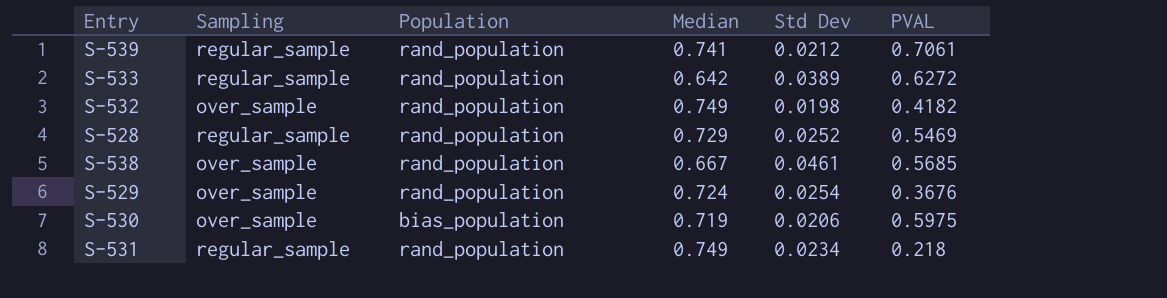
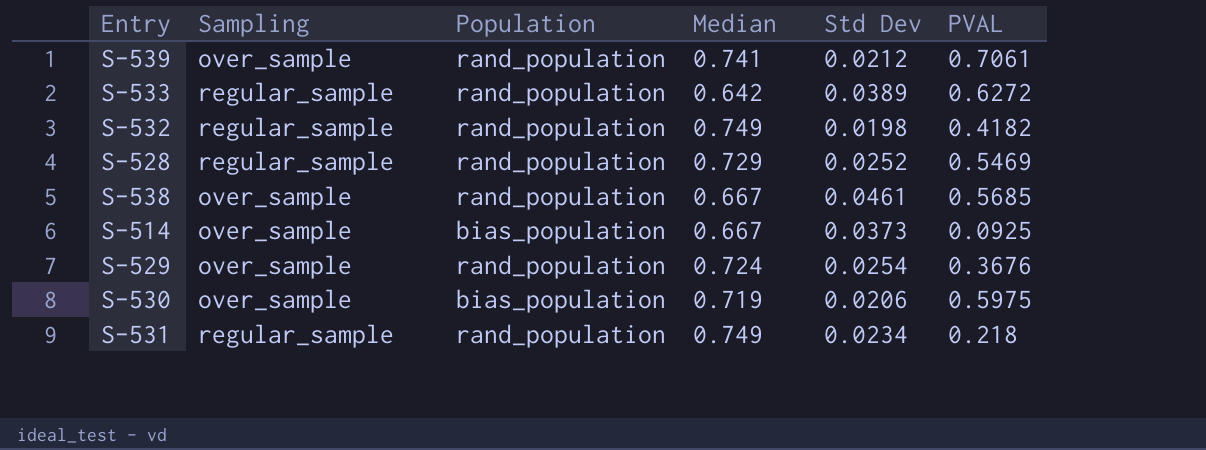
S-539 | Sampling: regular_sample -> over_sample
S-532 | Sampling: over_sample -> regular_sample
row S-514: none -> over_sample | bias_population | 0.667 | 0.0373 | 0.0925

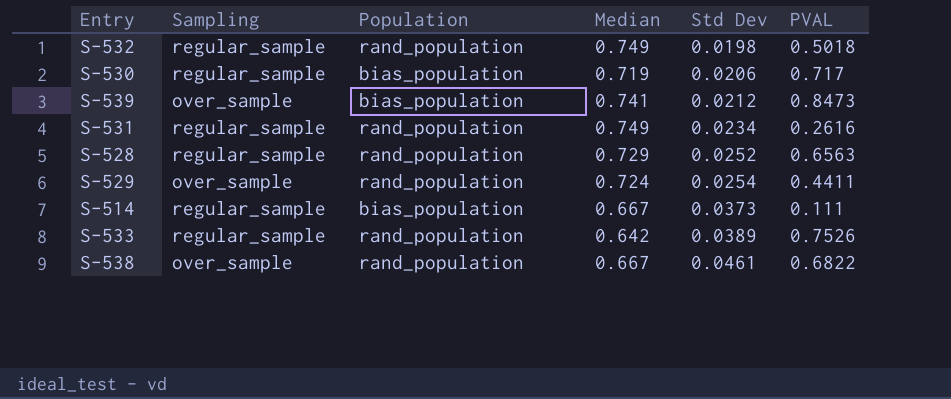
row order: none -> Std Dev ascending
S-532 | PVAL: 0.4182 -> 0.5018
S-530 | Sampling: over_sample -> regular_sample
S-530 | PVAL: 0.5975 -> 0.717
S-539 | Population: rand_population -> bias_population
S-539 | PVAL: 0.7061 -> 0.8473
S-531 | PVAL: 0.218 -> 0.2616
S-528 | PVAL: 0.5469 -> 0.6563
S-529 | PVAL: 0.3676 -> 0.4411
S-514 | Sampling: over_sample -> regular_sample
S-514 | PVAL: 0.0925 -> 0.111
S-533 | PVAL: 0.6272 -> 0.7526
S-538 | PVAL: 0.5685 -> 0.6822

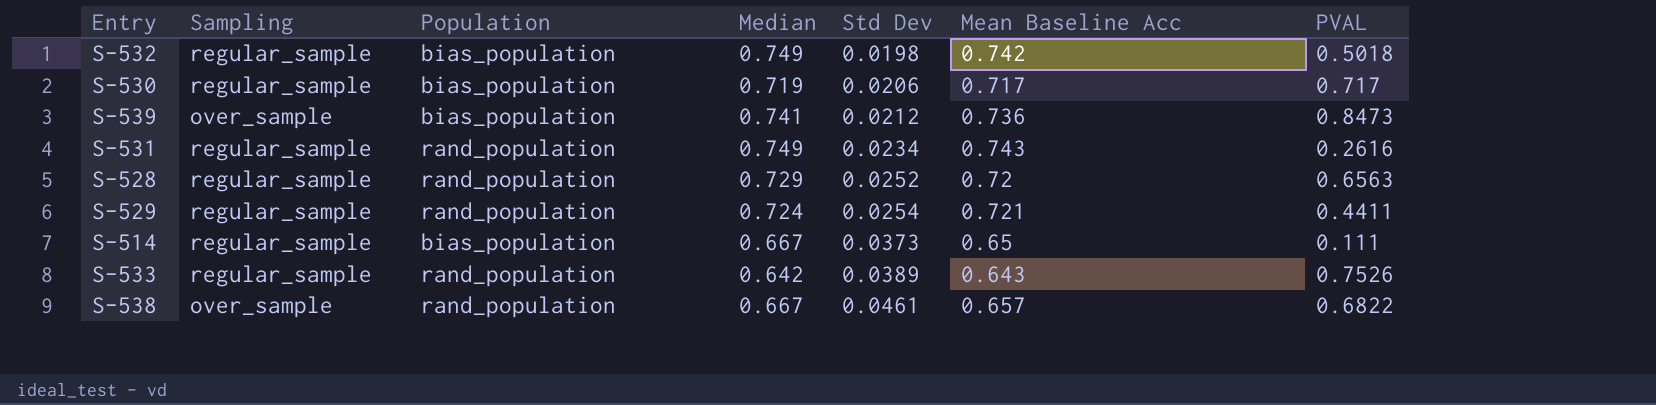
column Mean Baseline Acc | position: none -> 6
S-532 | Population: rand_population -> bias_population
S-529 | Sampling: over_sample -> regular_sample

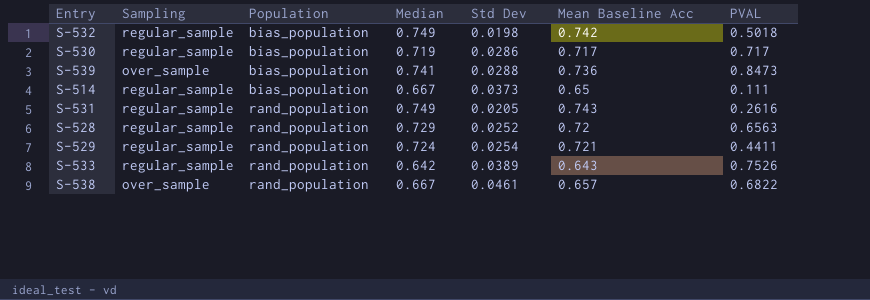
row order: Std Dev ascending -> Population ascending
S-530 | Std Dev: 0.0206 -> 0.0286
S-539 | Std Dev: 0.0212 -> 0.0288
S-531 | Std Dev: 0.0234 -> 0.0205

